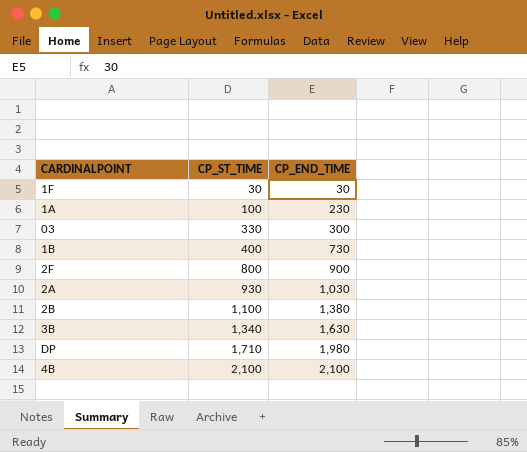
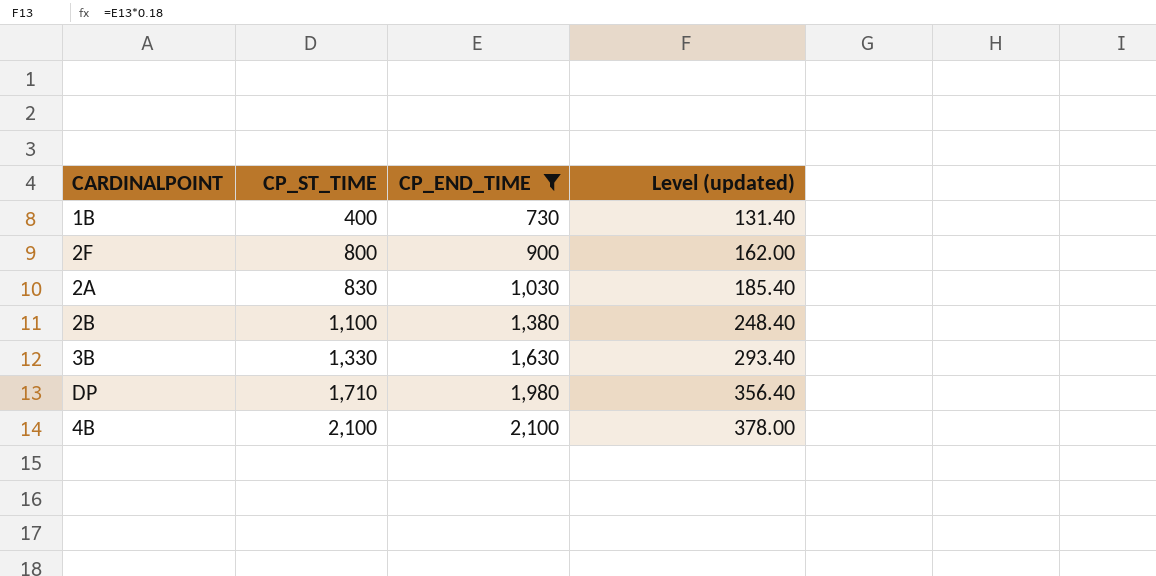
filter: none -> CP_END_TIME >= 730
column Level (updated) | formula: none -> [CP_END_TIME] * 0.18
2A | CP_ST_TIME: 930 -> 830
3B | CP_ST_TIME: 1,340 -> 1,330

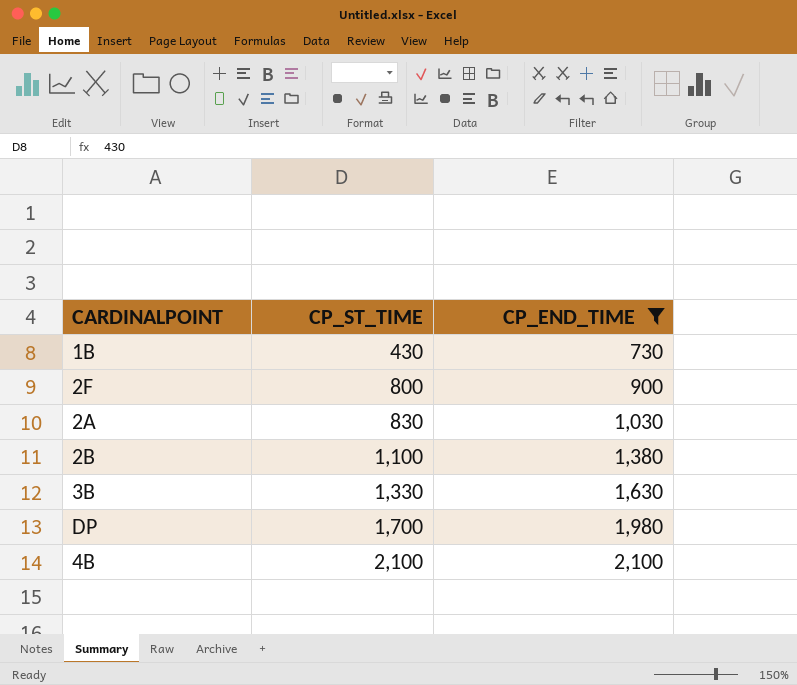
column Level (updated) | formula: [CP_END_TIME] * 0.18 -> none
1B | CP_ST_TIME: 400 -> 430
DP | CP_ST_TIME: 1,710 -> 1,700

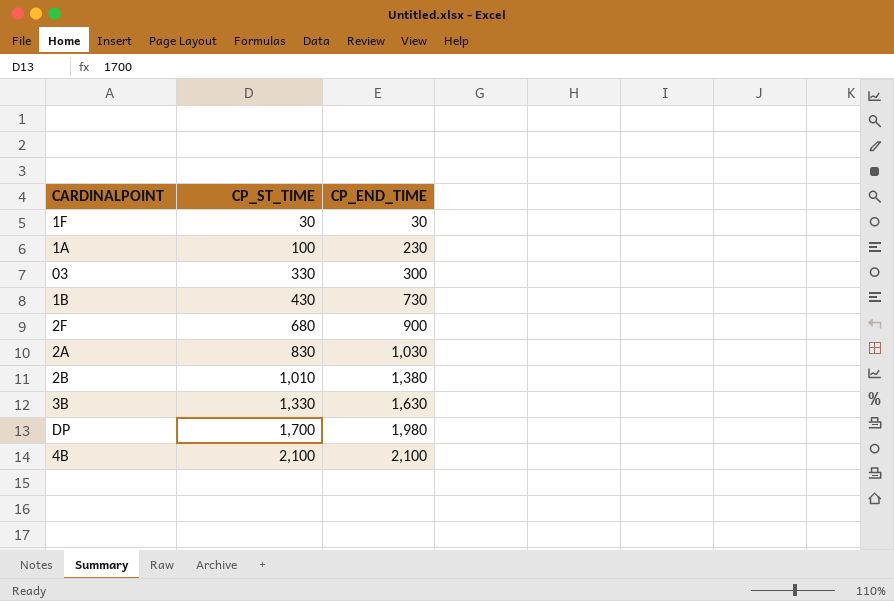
filter: CP_END_TIME >= 730 -> none
2F | CP_ST_TIME: 800 -> 680
2B | CP_ST_TIME: 1,100 -> 1,010

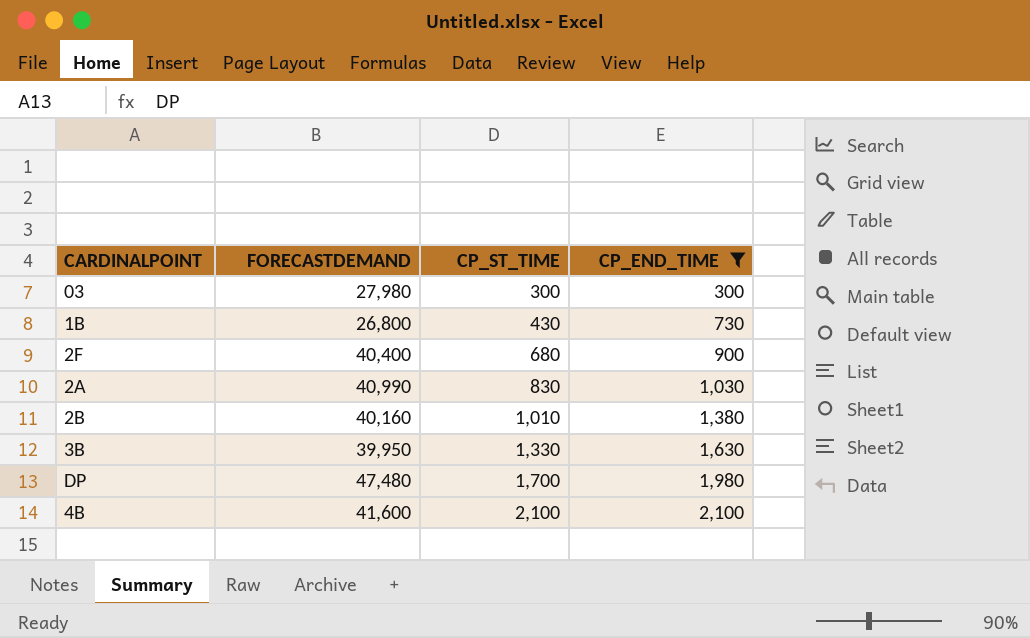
filter: none -> CP_END_TIME >= 300
column FORECASTDEMAND | position: none -> 2
03 | CP_ST_TIME: 330 -> 300

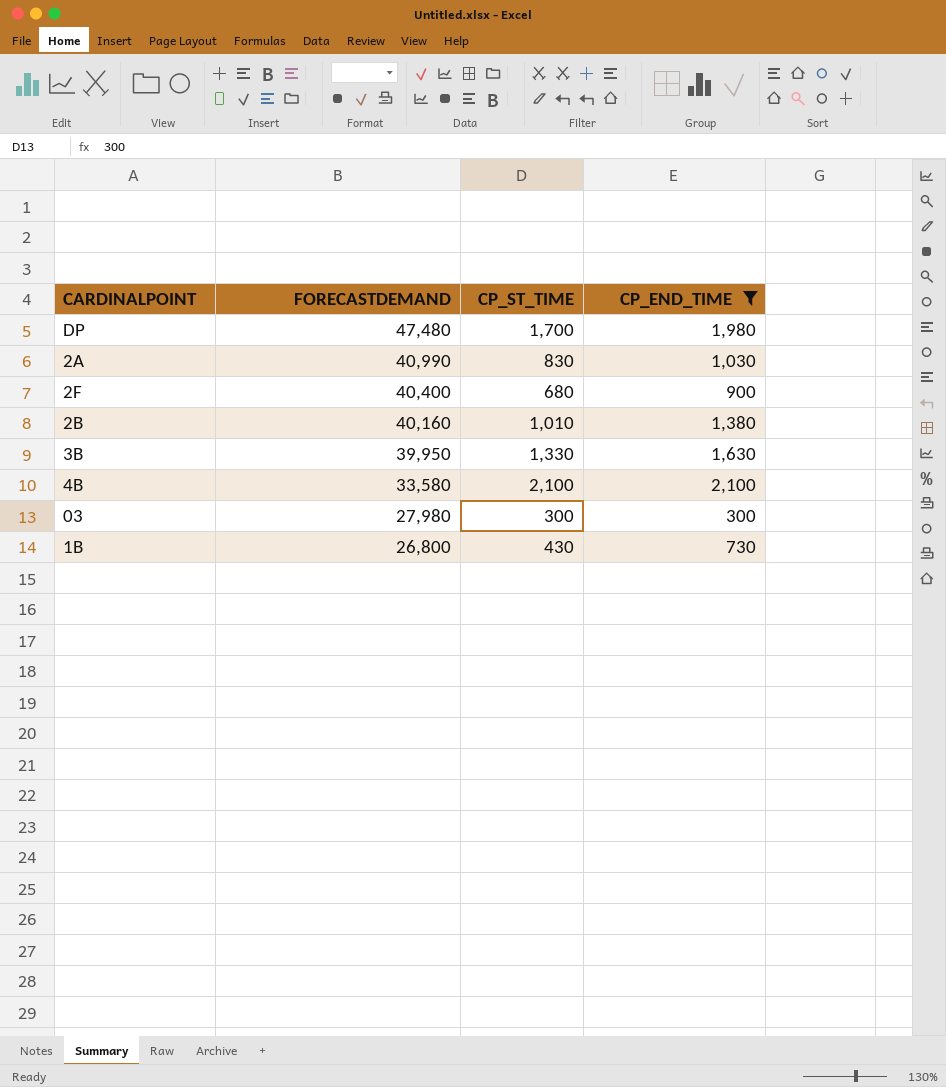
row order: CP_ST_TIME ascending -> FORECASTDEMAND descending
4B | FORECASTDEMAND: 41,600 -> 33,580

